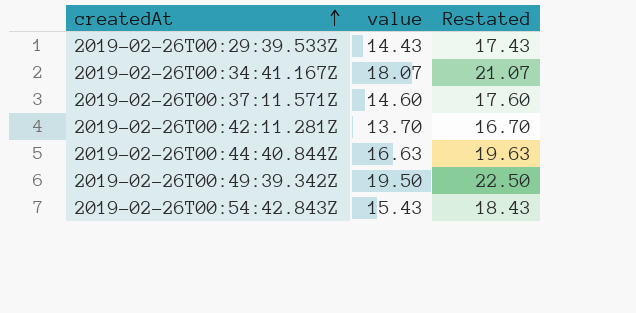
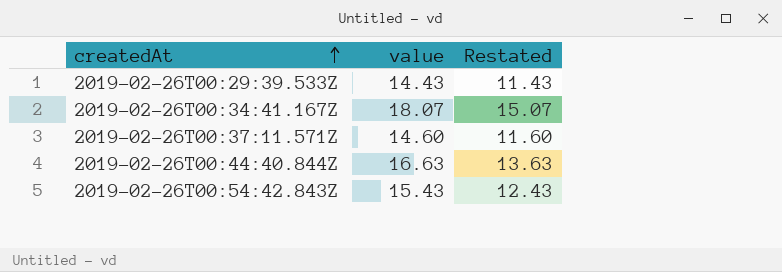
column Restated | formula: [value] + 3 -> [value] - 3
row 2019-02-26T00:42:11.281Z: 13.70 | 16.70 -> none
row 2019-02-26T00:49:39.342Z: 19.50 | 22.50 -> none

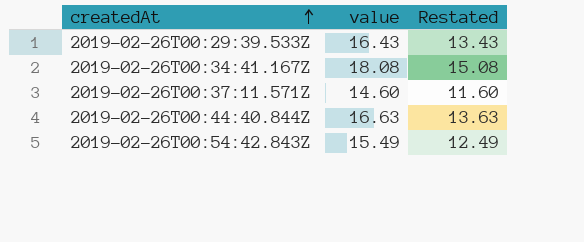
2019-02-26T00:29:39.533Z | value: 14.43 -> 16.43
2019-02-26T00:29:39.533Z | Restated: 11.43 -> 13.43
2019-02-26T00:34:41.167Z | value: 18.07 -> 18.08
2019-02-26T00:34:41.167Z | Restated: 15.07 -> 15.08
2019-02-26T00:54:42.843Z | value: 15.43 -> 15.49
2019-02-26T00:54:42.843Z | Restated: 12.43 -> 12.49

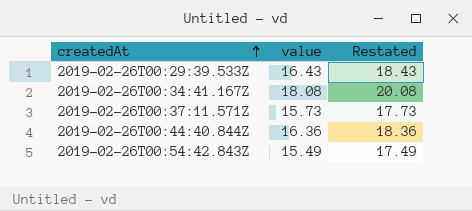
column Restated | formula: [value] - 3 -> [value] + 2
2019-02-26T00:37:11.571Z | value: 14.60 -> 15.73
2019-02-26T00:44:40.844Z | value: 16.63 -> 16.36

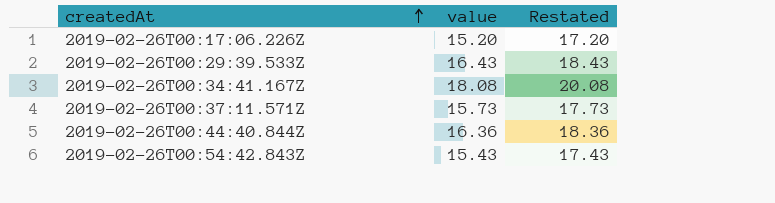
row 2019-02-26T00:17:06.226Z: none -> 15.20 | 17.20
2019-02-26T00:54:42.843Z | value: 15.49 -> 15.43
2019-02-26T00:54:42.843Z | Restated: 17.49 -> 17.43

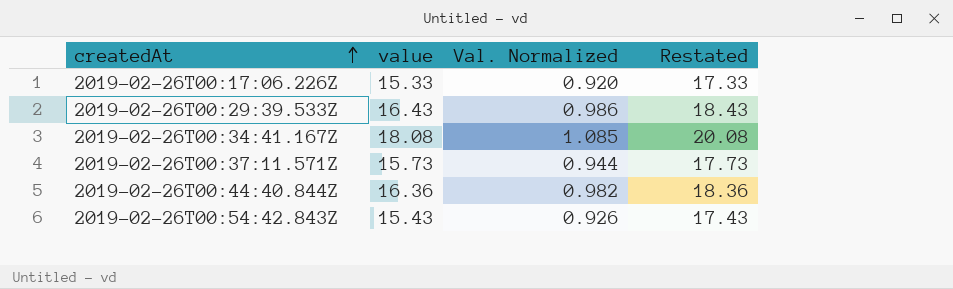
column Val. Normalized | formula: none -> [value] * 0.06
2019-02-26T00:17:06.226Z | value: 15.20 -> 15.33
2019-02-26T00:17:06.226Z | Restated: 17.20 -> 17.33

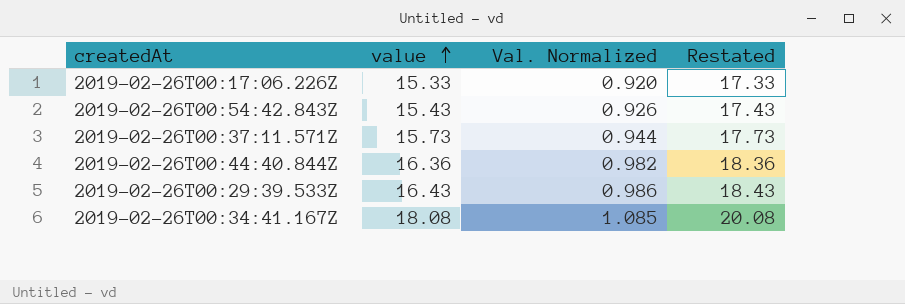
row order: createdAt ascending -> value ascending

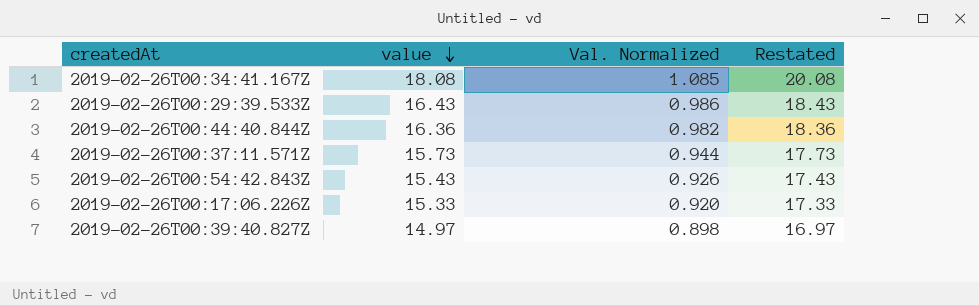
row order: value ascending -> value descending
row 2019-02-26T00:39:40.827Z: none -> 14.97 | 0.898 | 16.97

